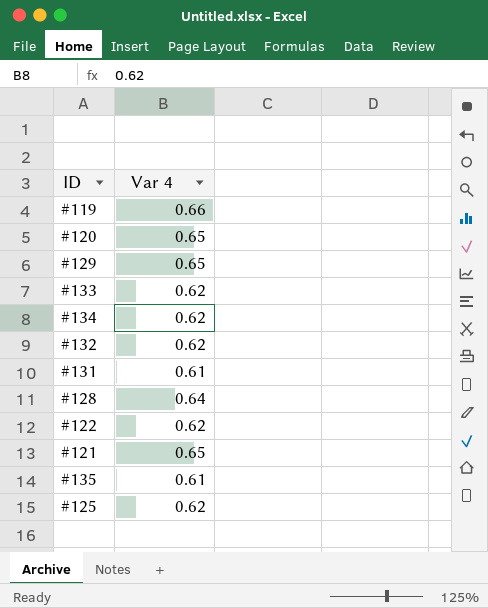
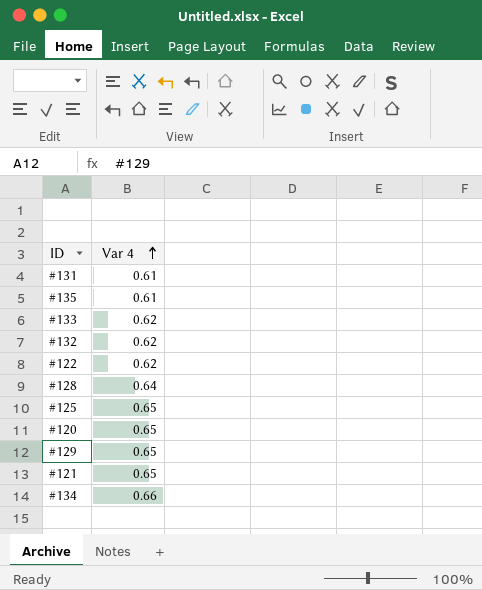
row order: none -> Var 4 ascending
row #119: 0.66 -> none
#125 | Var 4: 0.62 -> 0.65
#134 | Var 4: 0.62 -> 0.66

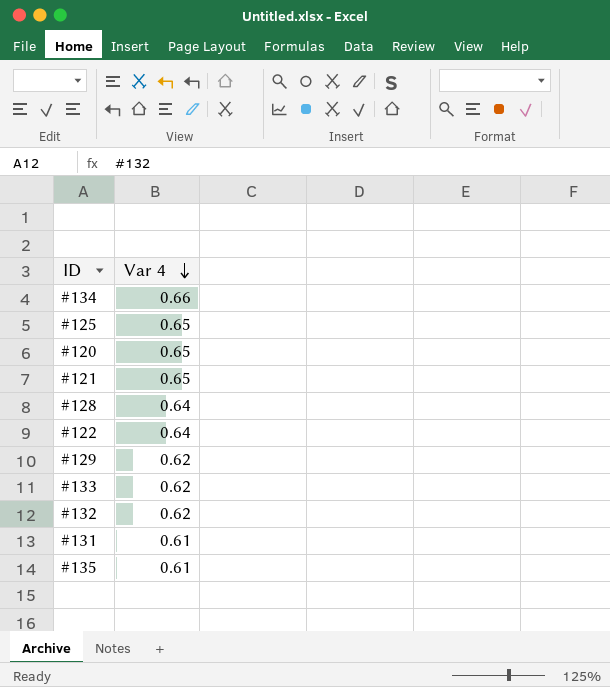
row order: Var 4 ascending -> Var 4 descending
#122 | Var 4: 0.62 -> 0.64
#129 | Var 4: 0.65 -> 0.62

